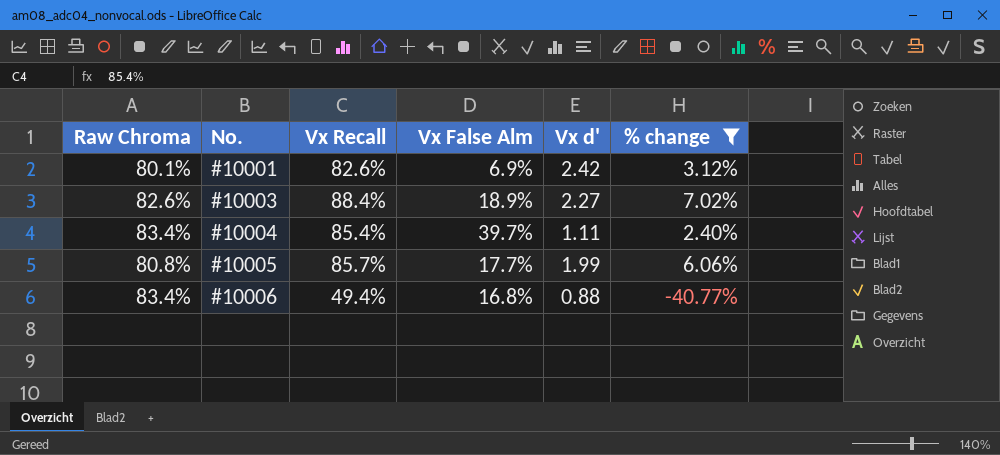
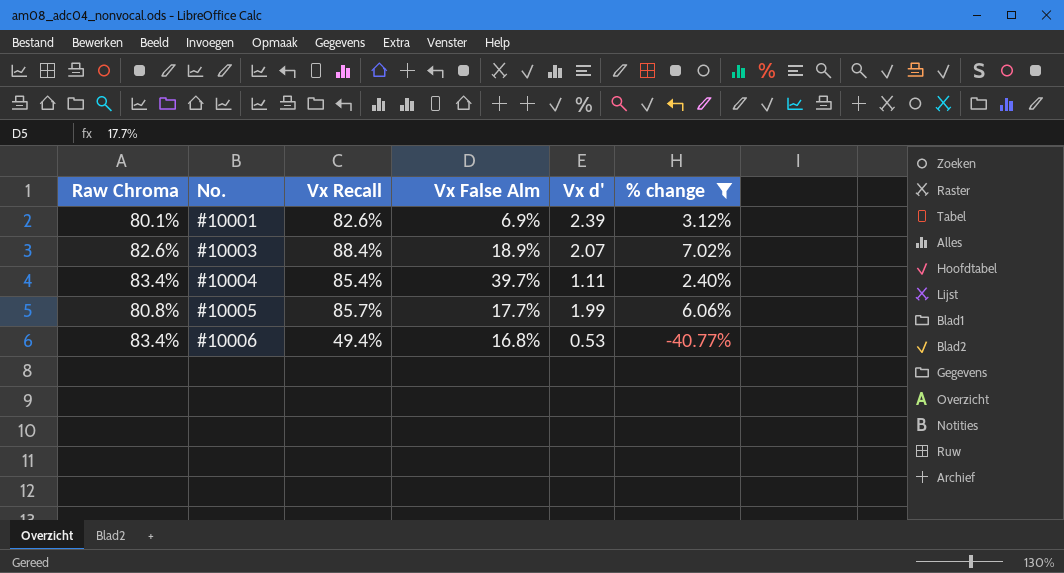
#10001 | Vx d': 2.42 -> 2.39
#10003 | Vx d': 2.27 -> 2.07
#10006 | Vx d': 0.88 -> 0.53

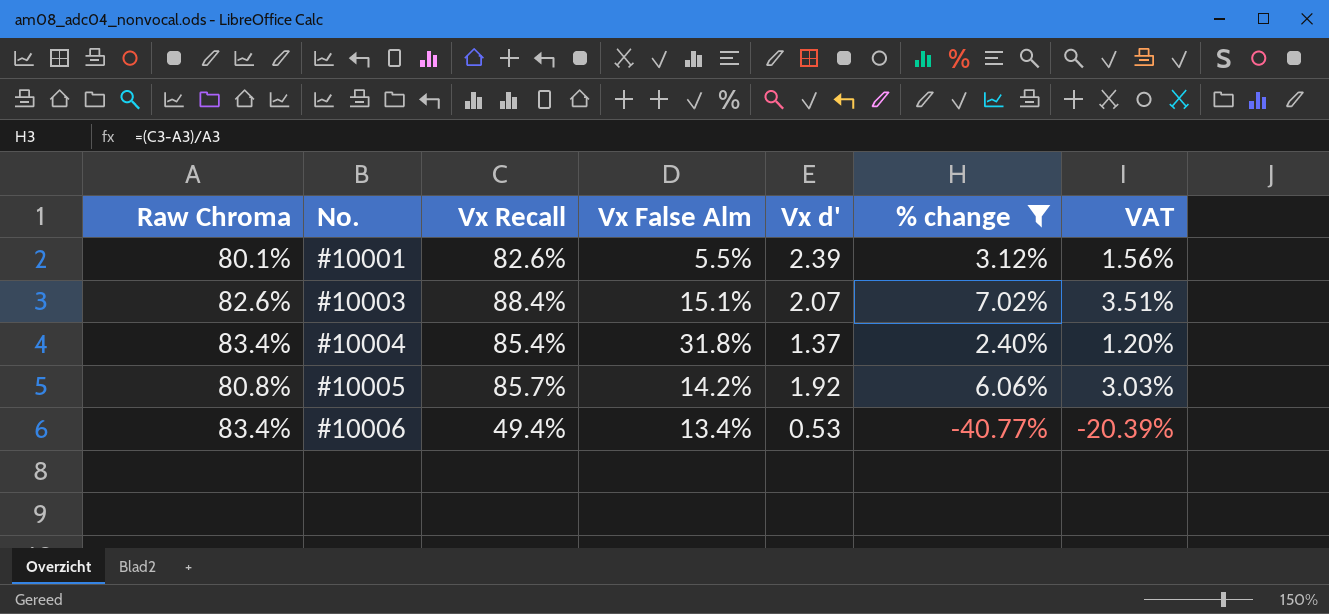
column VAT | formula: none -> [% change] * 0.5
#10001 | Vx False Alm: 6.9% -> 5.5%
#10003 | Vx False Alm: 18.9% -> 15.1%
#10004 | Vx False Alm: 39.7% -> 31.8%
#10004 | Vx d': 1.11 -> 1.37
#10005 | Vx False Alm: 17.7% -> 14.2%
#10005 | Vx d': 1.99 -> 1.92
#10006 | Vx False Alm: 16.8% -> 13.4%

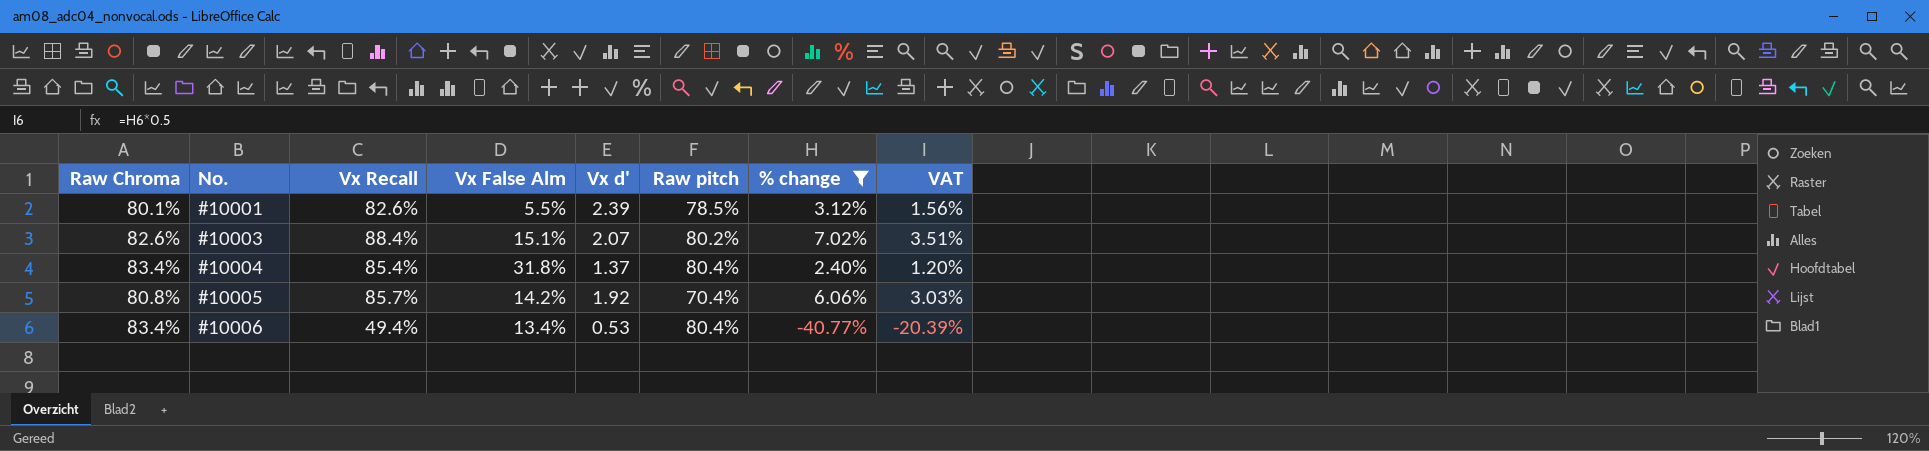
column Raw pitch | position: none -> 6

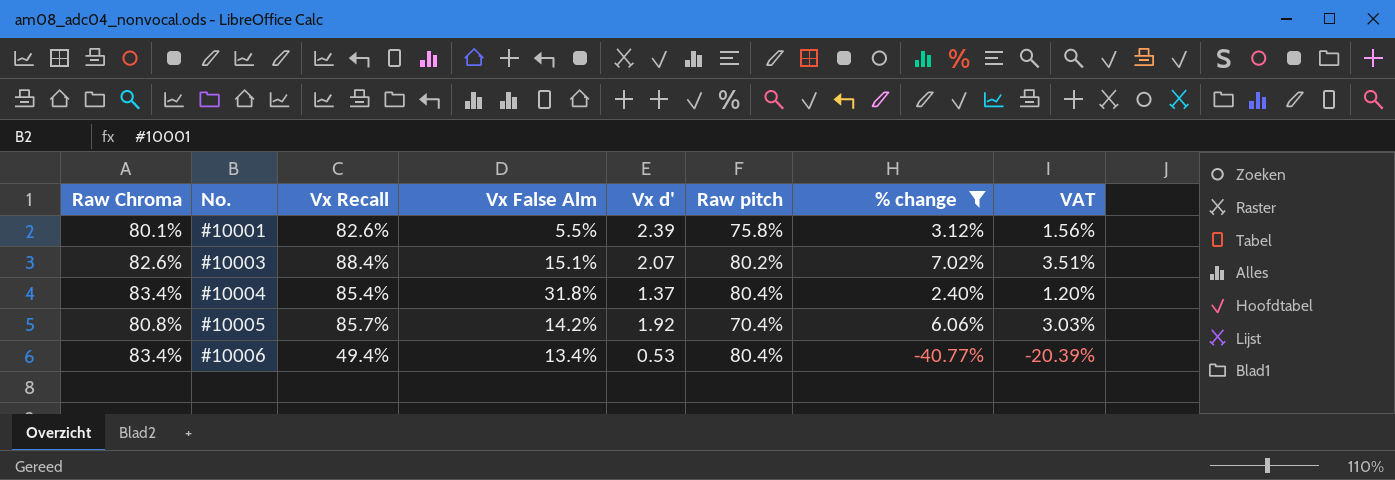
#10001 | Raw pitch: 78.5% -> 75.8%

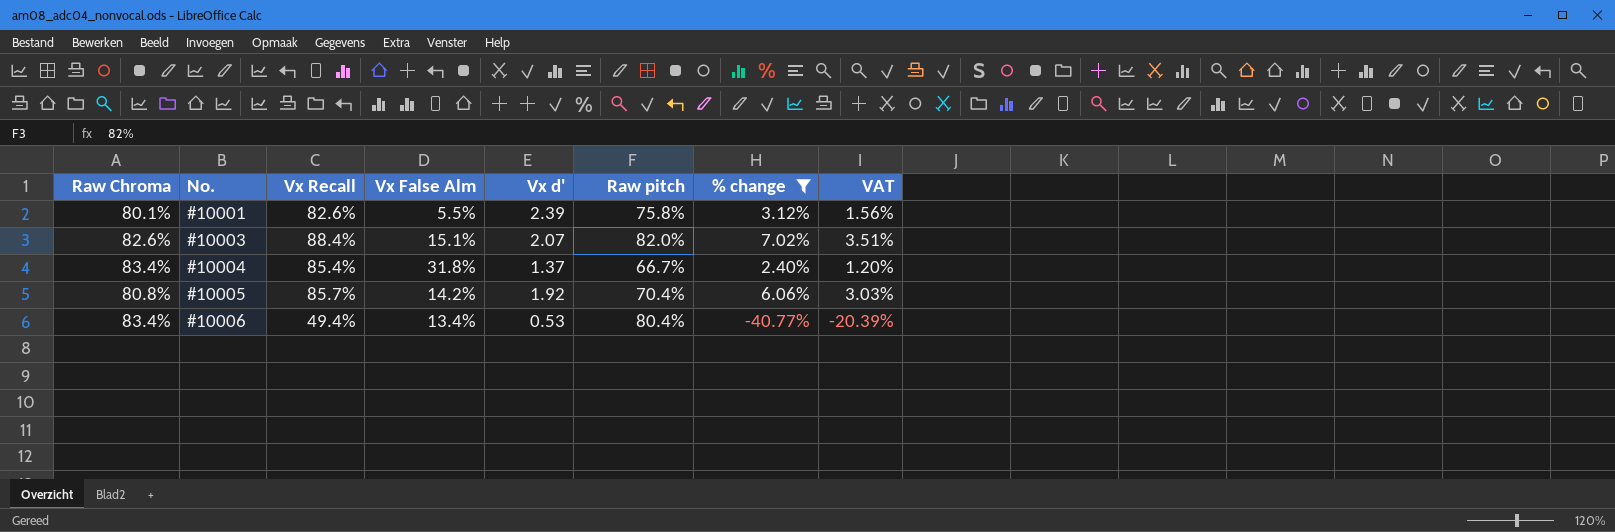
#10003 | Raw pitch: 80.2% -> 82.0%
#10004 | Raw pitch: 80.4% -> 66.7%

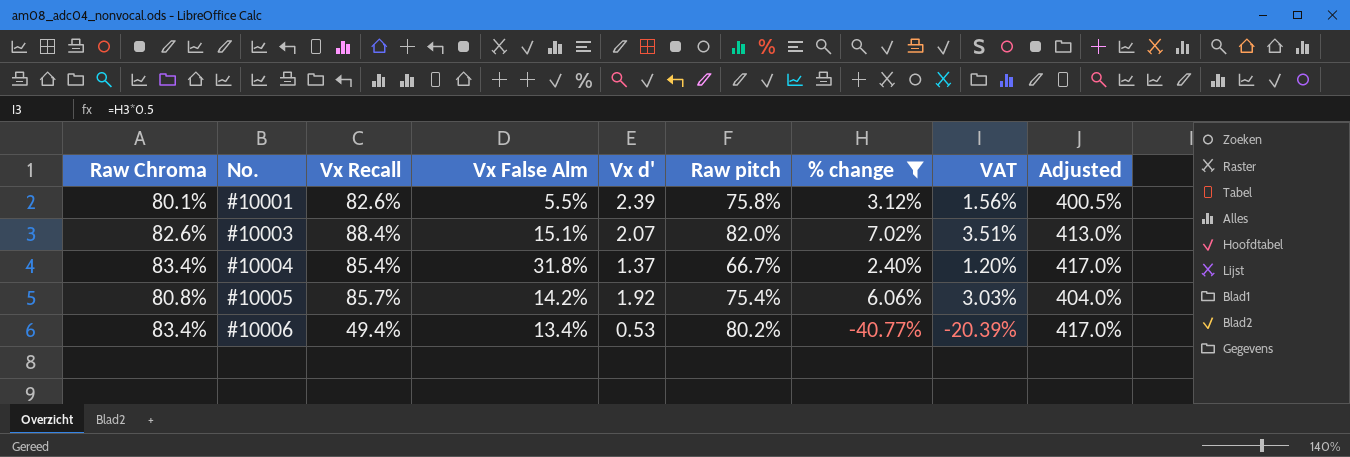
column Adjusted | formula: none -> [Raw Chroma] * 5
#10005 | Raw pitch: 70.4% -> 75.4%
#10006 | Raw pitch: 80.4% -> 80.2%

